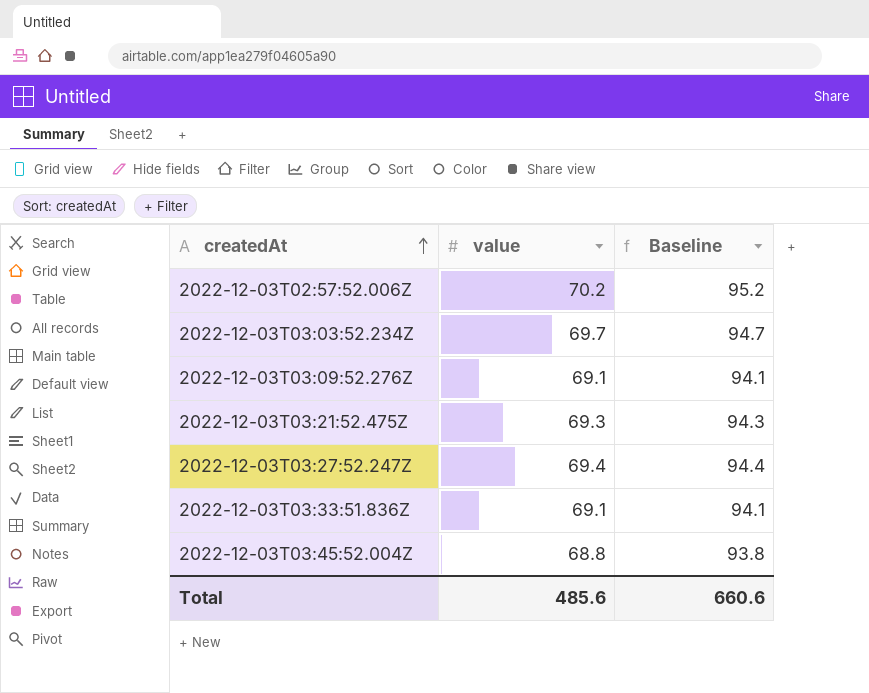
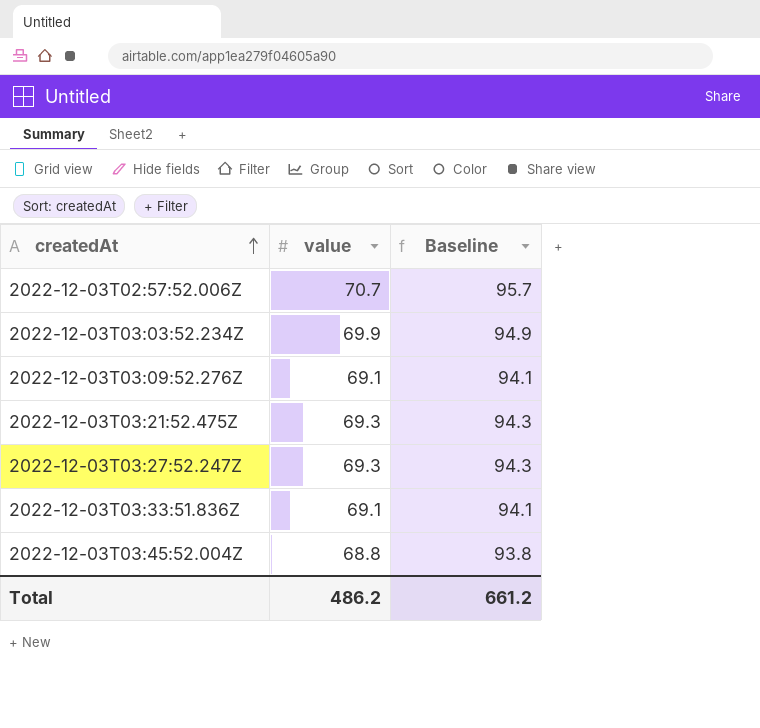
2022-12-03T02:57:52.006Z | value: 70.2 -> 70.7
2022-12-03T02:57:52.006Z | Baseline: 95.2 -> 95.7
2022-12-03T03:03:52.234Z | value: 69.7 -> 69.9
2022-12-03T03:03:52.234Z | Baseline: 94.7 -> 94.9
2022-12-03T03:27:52.247Z | value: 69.4 -> 69.3
2022-12-03T03:27:52.247Z | Baseline: 94.4 -> 94.3
Total | value: 485.6 -> 486.2
Total | Baseline: 660.6 -> 661.2

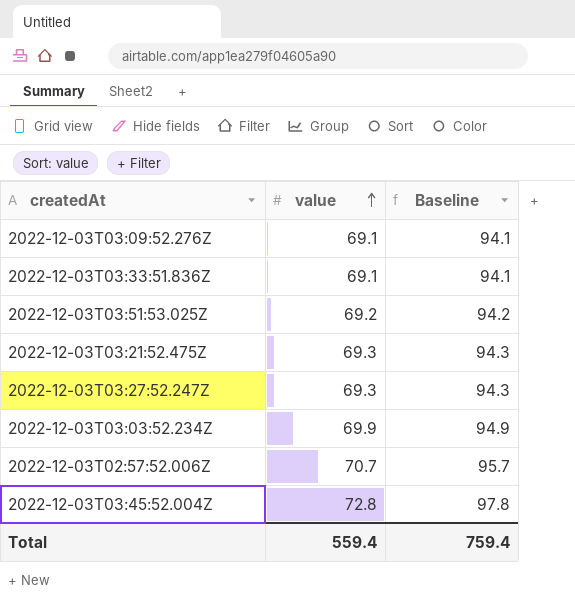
row order: createdAt ascending -> value ascending
row 2022-12-03T03:51:53.025Z: none -> 69.2 | 94.2
2022-12-03T03:45:52.004Z | value: 68.8 -> 72.8
2022-12-03T03:45:52.004Z | Baseline: 93.8 -> 97.8
Total | value: 486.2 -> 559.4
Total | Baseline: 661.2 -> 759.4

